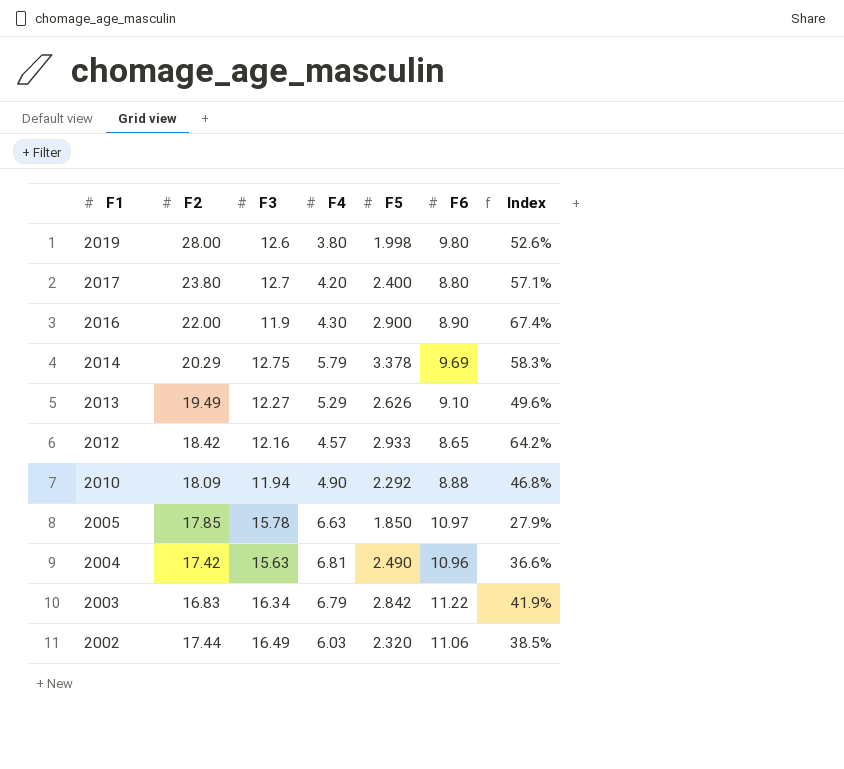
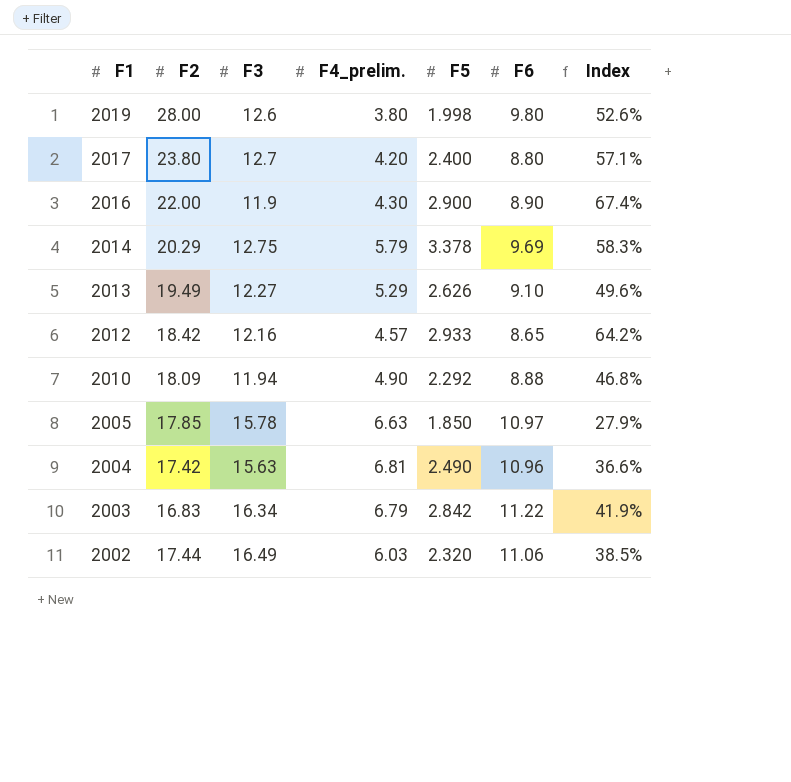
column name: F4 -> F4_prelim.

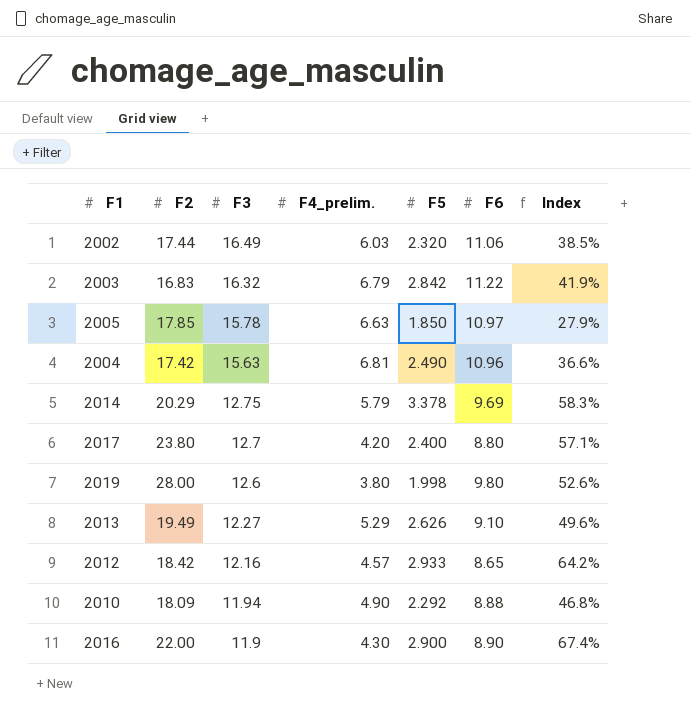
row order: F1 descending -> F3 descending
2003 | F3: 16.34 -> 16.32

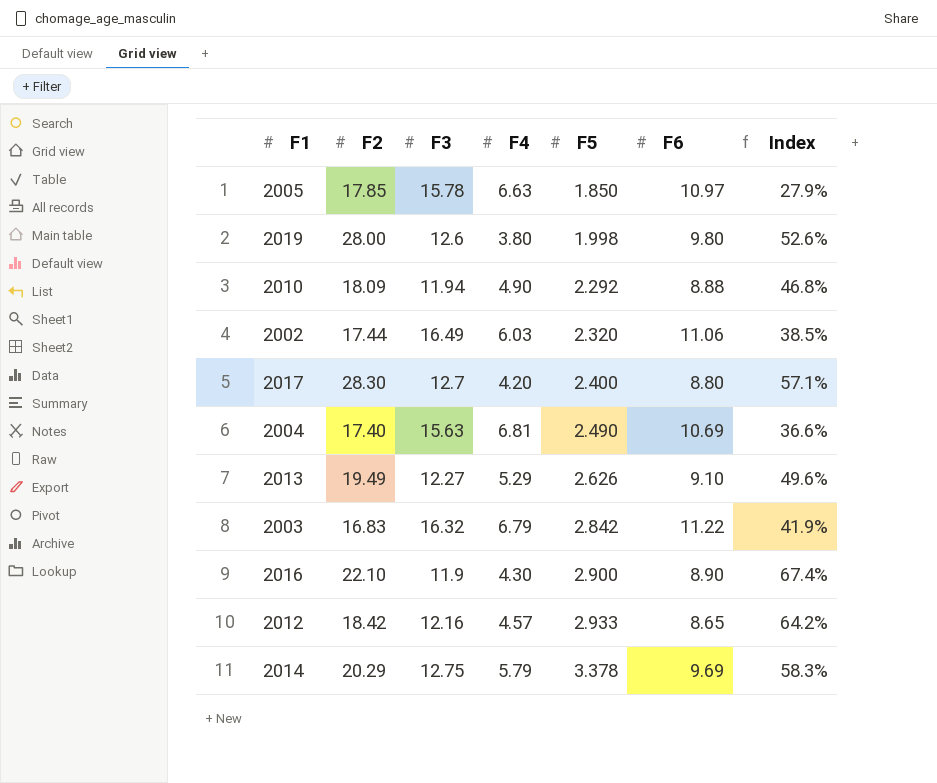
row order: F3 descending -> F5 ascending
column name: F4_prelim. -> F4
2017 | F2: 23.80 -> 28.30
2004 | F2: 17.42 -> 17.40
2004 | F6: 10.96 -> 10.69
2016 | F2: 22.00 -> 22.10

